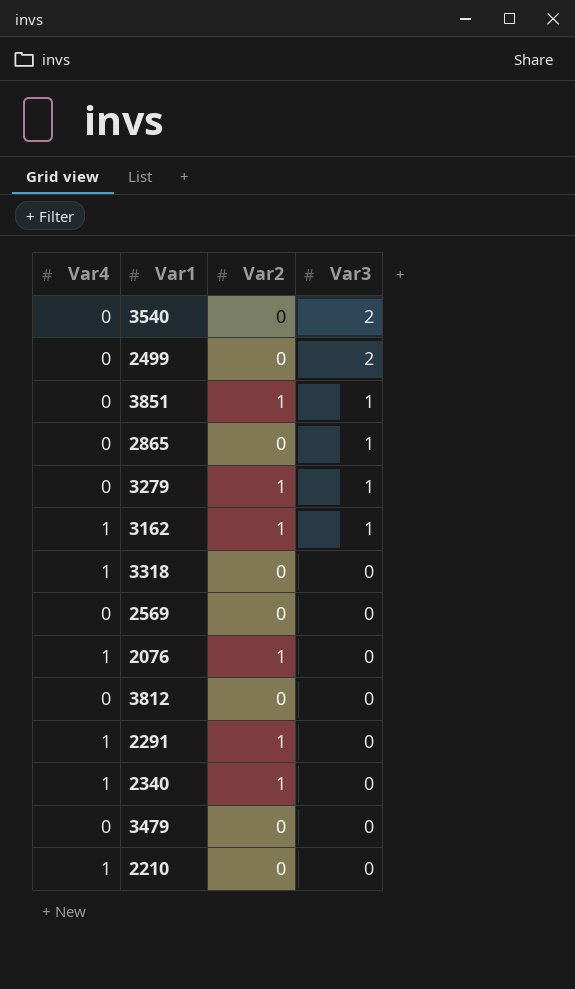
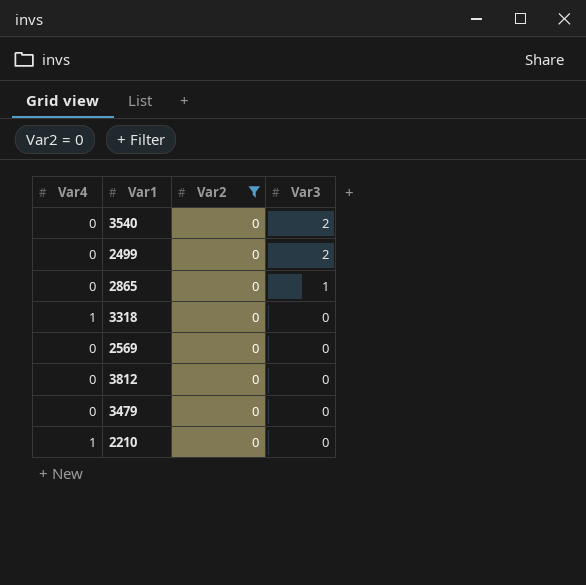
filter: none -> Var2 = 0

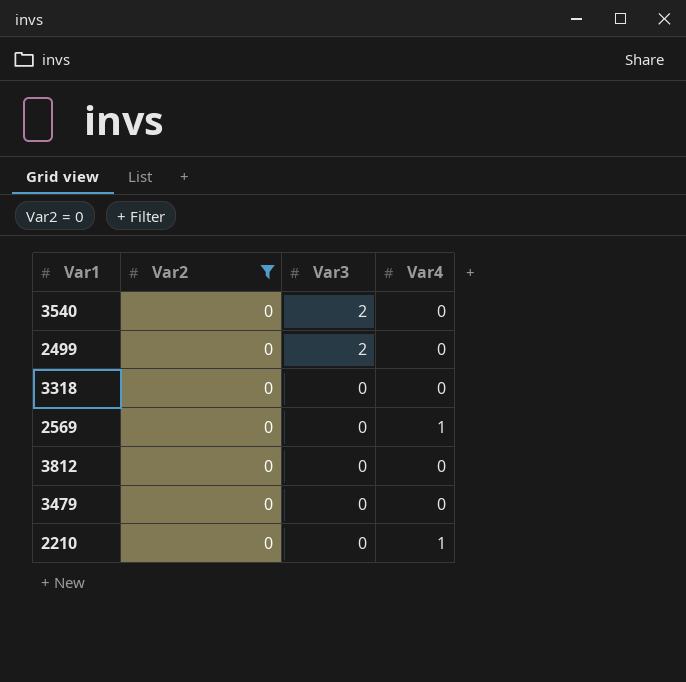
column Var4 | position: 1 -> 4
row 2865: 0 | 0 | 1 -> none
3318 | Var4: 1 -> 0
2569 | Var4: 0 -> 1

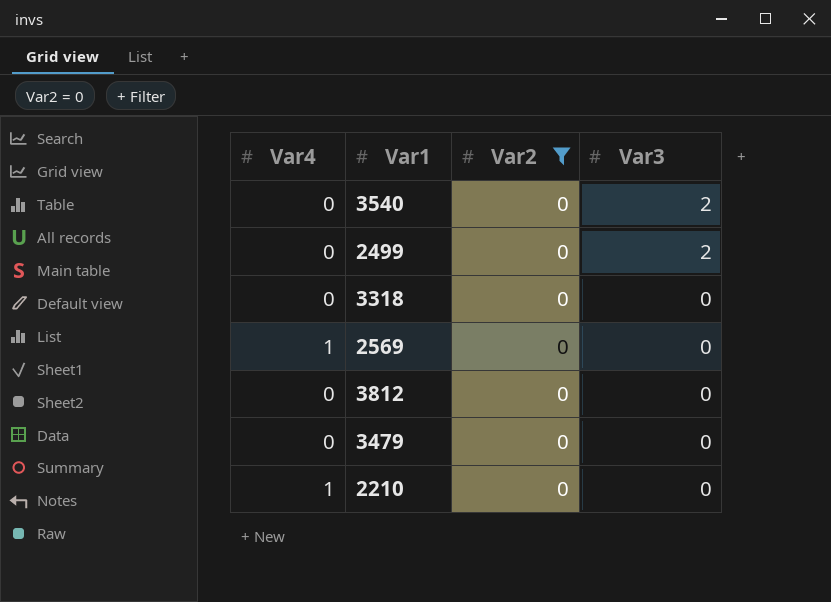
column Var4 | position: 4 -> 1

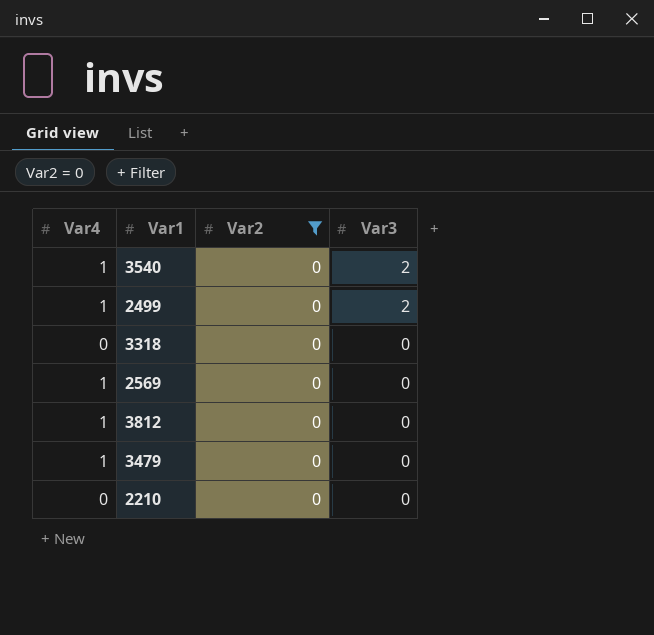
3540 | Var4: 0 -> 1
2499 | Var4: 0 -> 1
3812 | Var4: 0 -> 1
3479 | Var4: 0 -> 1
2210 | Var4: 1 -> 0

